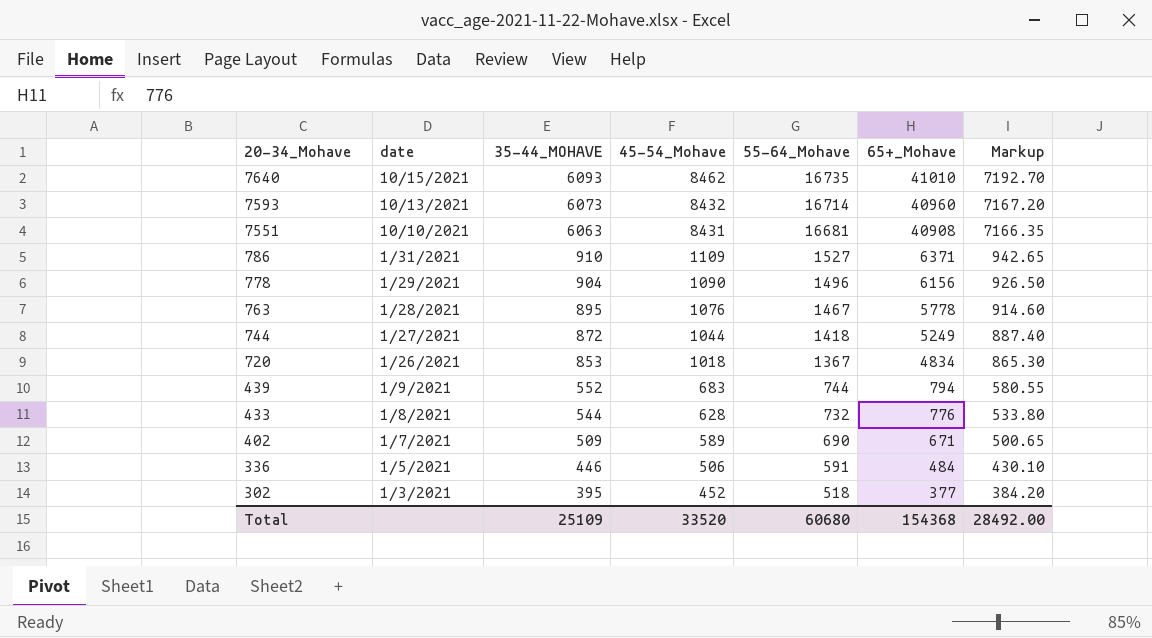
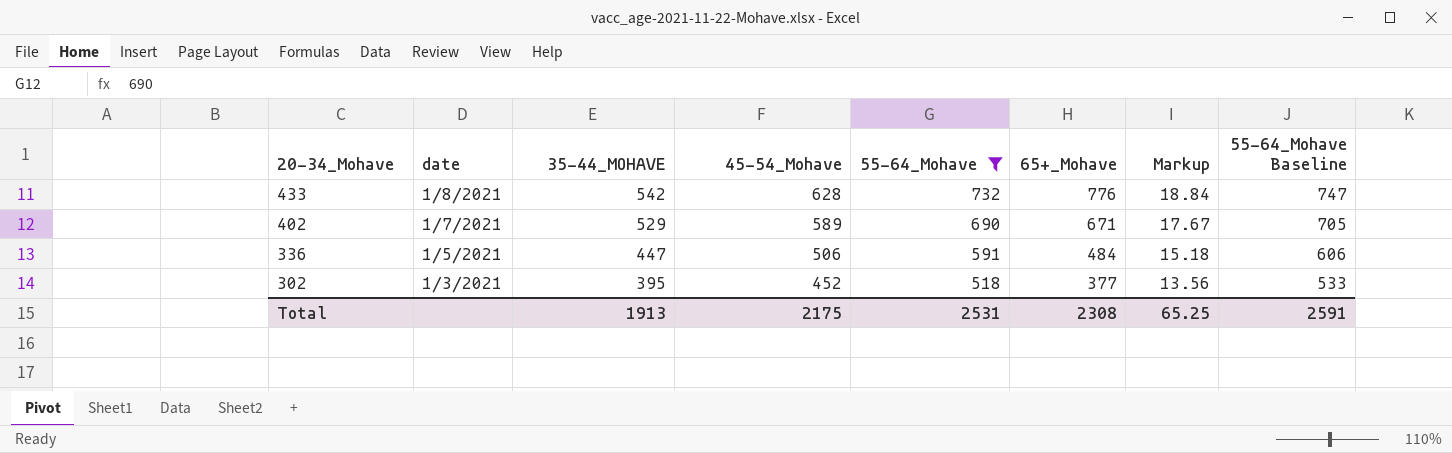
filter: none -> 55-64_Mohave <= 732
column Markup | formula: [45-54_Mohave] * 0.85 -> [45-54_Mohave] * 0.03
column 55-64_Mohave Baseline | formula: none -> [55-64_Mohave] + 15
433 | 35-44_MOHAVE: 544 -> 542
402 | 35-44_MOHAVE: 509 -> 529
336 | 35-44_MOHAVE: 446 -> 447
Total | 35-44_MOHAVE: 25109 -> 1913
Total | 45-54_Mohave: 33520 -> 2175
Total | 55-64_Mohave: 60680 -> 2531
Total | 65+_Mohave: 154368 -> 2308
Total | Markup: 28492.00 -> 65.25

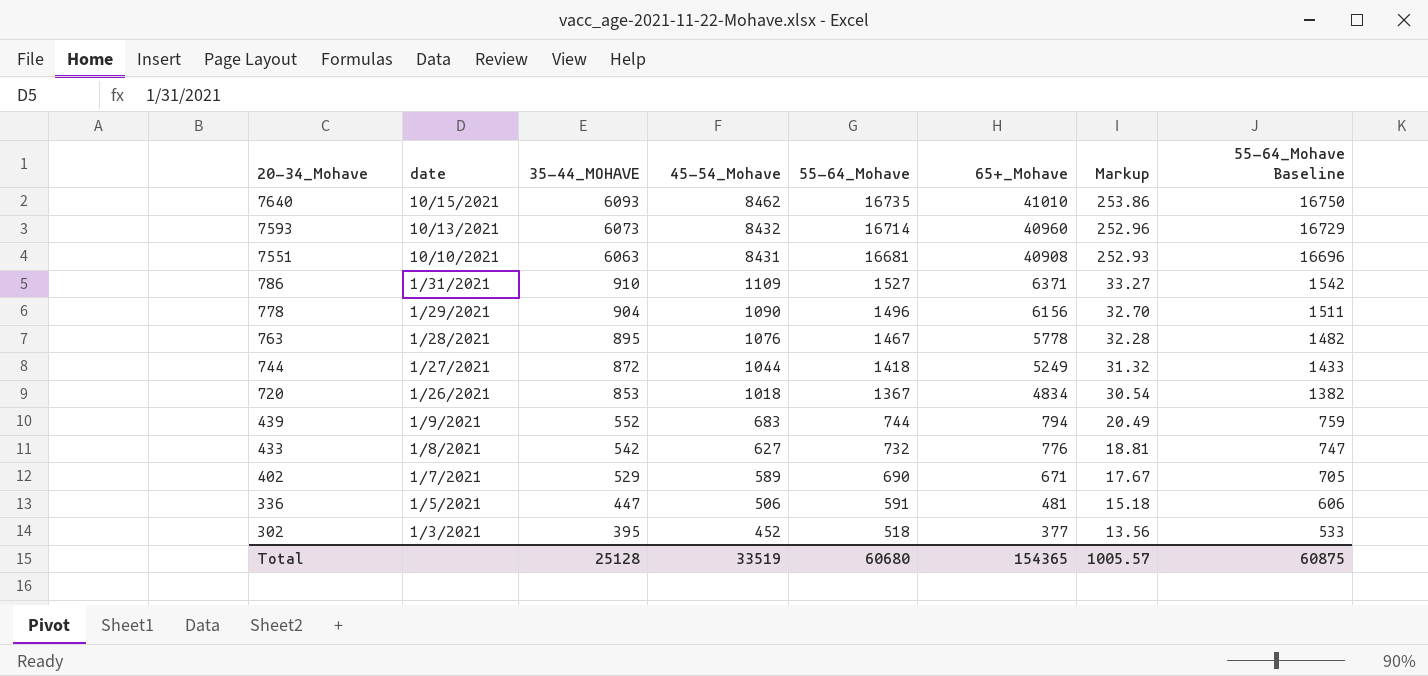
filter: 55-64_Mohave <= 732 -> none
433 | 45-54_Mohave: 628 -> 627
433 | Markup: 18.84 -> 18.81
336 | 65+_Mohave: 484 -> 481
Total | 35-44_MOHAVE: 1913 -> 25128
Total | 45-54_Mohave: 2175 -> 33519
Total | 55-64_Mohave: 2531 -> 60680
Total | 65+_Mohave: 2308 -> 154365
Total | Markup: 65.25 -> 1005.57
Total | 55-64_Mohave Baseline: 2591 -> 60875

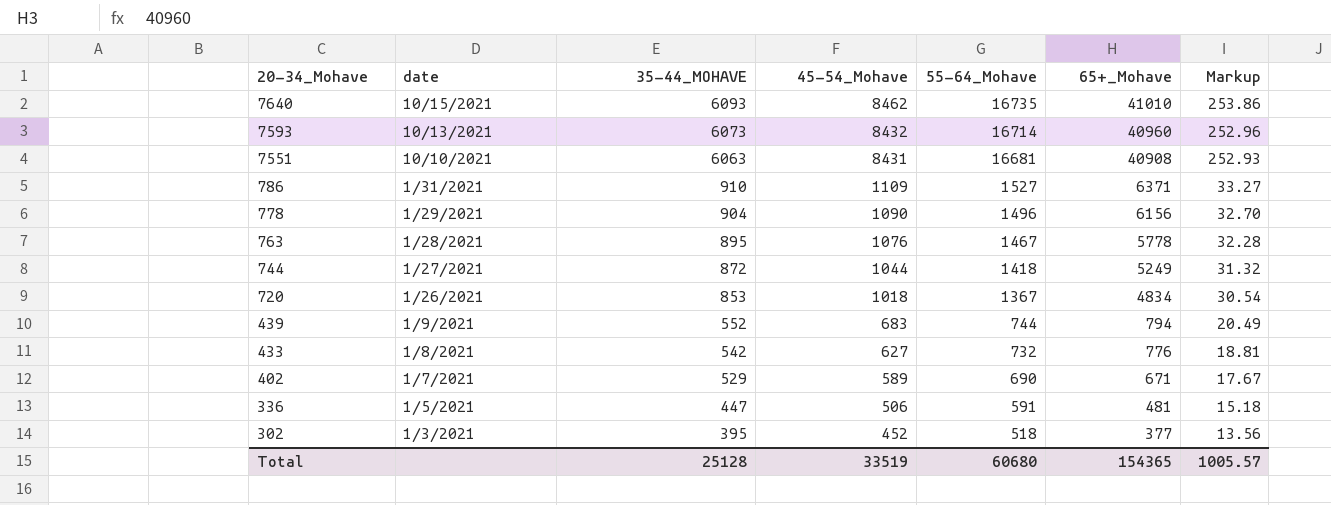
column 55-64_Mohave Baseline | formula: [55-64_Mohave] + 15 -> none

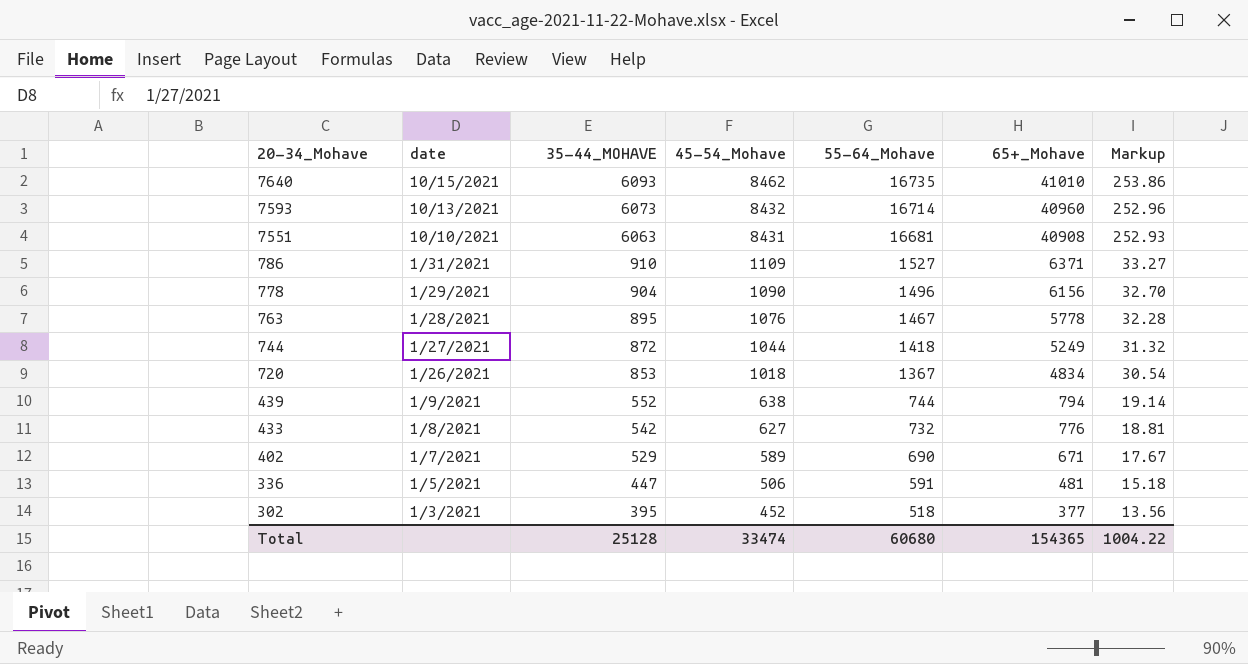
439 | 45-54_Mohave: 683 -> 638
439 | Markup: 20.49 -> 19.14
Total | 45-54_Mohave: 33519 -> 33474
Total | Markup: 1005.57 -> 1004.22

